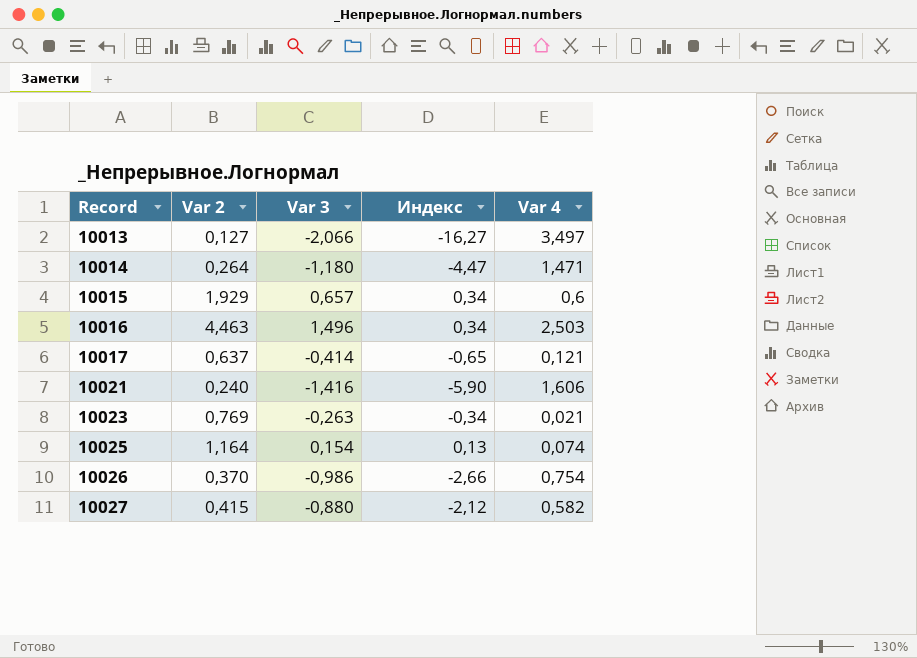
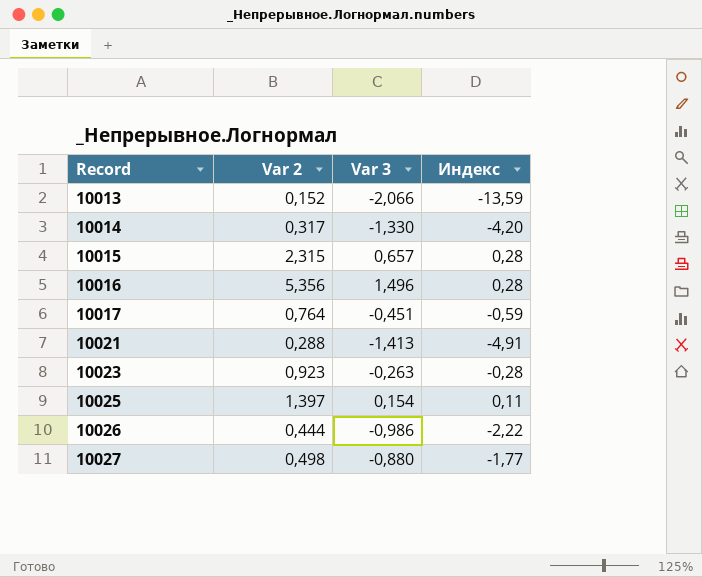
column Var 4 | position: 5 -> none
10013 | Var 2: 0,127 -> 0,152
10013 | Индекс: -16,27 -> -13,59
10014 | Var 2: 0,264 -> 0,317
10014 | Var 3: -1,180 -> -1,330
10014 | Индекс: -4,47 -> -4,20
10015 | Var 2: 1,929 -> 2,315
10015 | Индекс: 0,34 -> 0,28
10016 | Var 2: 4,463 -> 5,356
10016 | Индекс: 0,34 -> 0,28
10017 | Var 2: 0,637 -> 0,764
10017 | Var 3: -0,414 -> -0,451
10017 | Индекс: -0,65 -> -0,59
10021 | Var 2: 0,240 -> 0,288
10021 | Var 3: -1,416 -> -1,413
10021 | Индекс: -5,90 -> -4,91
10023 | Var 2: 0,769 -> 0,923
10023 | Индекс: -0,34 -> -0,28
10025 | Var 2: 1,164 -> 1,397
10025 | Индекс: 0,13 -> 0,11
10026 | Var 2: 0,370 -> 0,444
10026 | Индекс: -2,66 -> -2,22
10027 | Var 2: 0,415 -> 0,498
10027 | Индекс: -2,12 -> -1,77

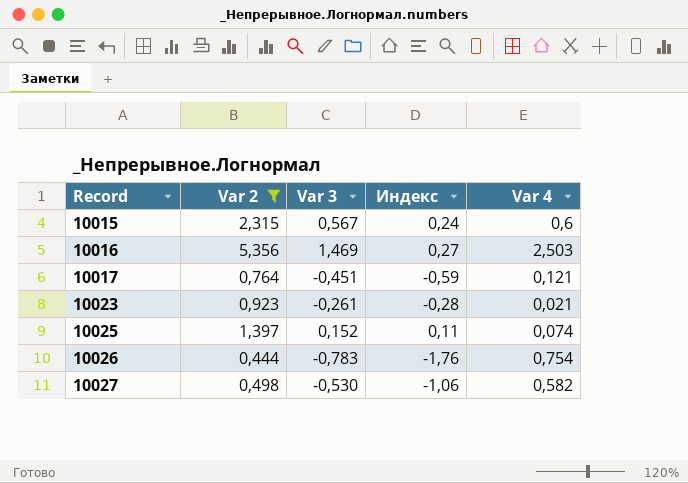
filter: none -> Var 2 >= 0,444
column Var 4 | position: none -> 5
10015 | Var 3: 0,657 -> 0,567
10015 | Индекс: 0,28 -> 0,24
10016 | Var 3: 1,496 -> 1,469
10016 | Индекс: 0,28 -> 0,27
10023 | Var 3: -0,263 -> -0,261
10025 | Var 3: 0,154 -> 0,152
10026 | Var 3: -0,986 -> -0,783
10026 | Индекс: -2,22 -> -1,76
10027 | Var 3: -0,880 -> -0,530
10027 | Индекс: -1,77 -> -1,06

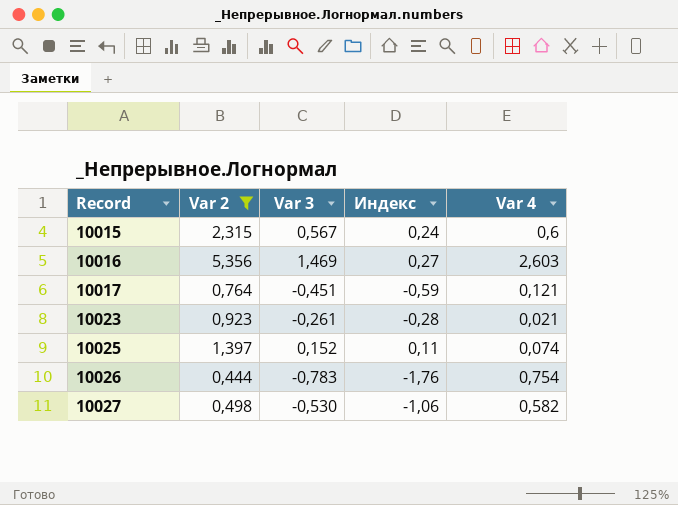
10016 | Var 4: 2,503 -> 2,603

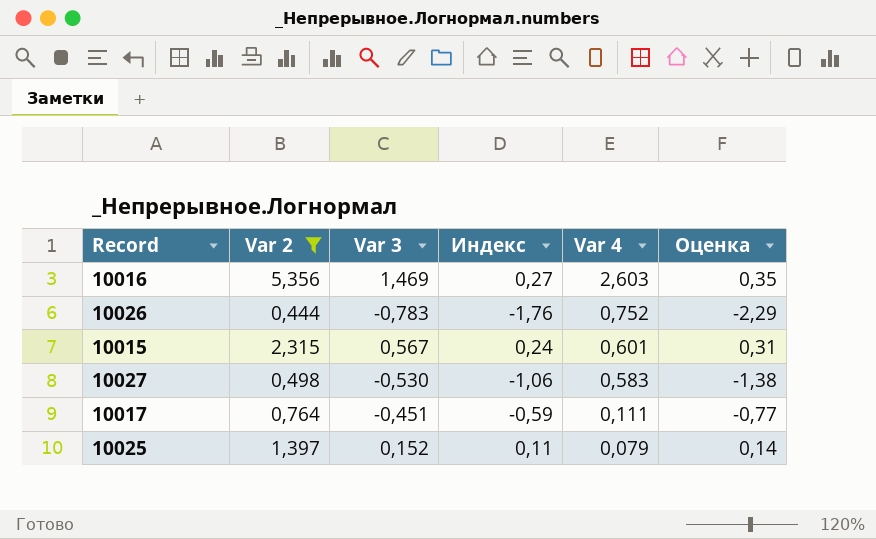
row order: Record ascending -> Var 4 descending
column Оценка | formula: none -> [Индекс] * 1,3
row 10023: 0,923 | -0,261 | -0,28 | 0,021 -> none
10026 | Var 4: 0,754 -> 0,752
10015 | Var 4: 0,6 -> 0,601
10027 | Var 4: 0,582 -> 0,583
10017 | Var 4: 0,121 -> 0,111
10025 | Var 4: 0,074 -> 0,079

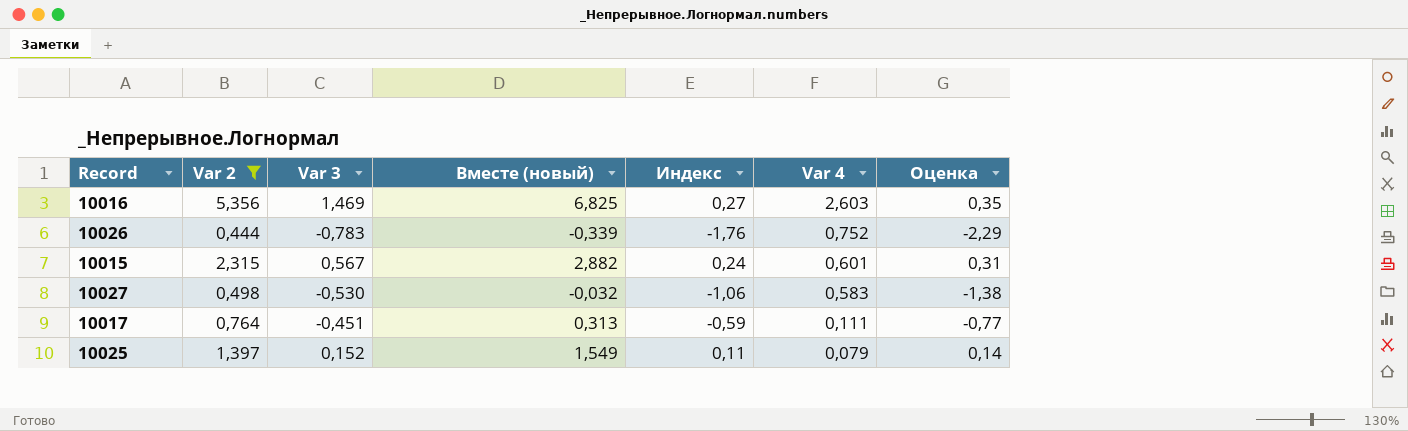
column Вместе (новый) | formula: none -> [Var 2] + [Var 3]

